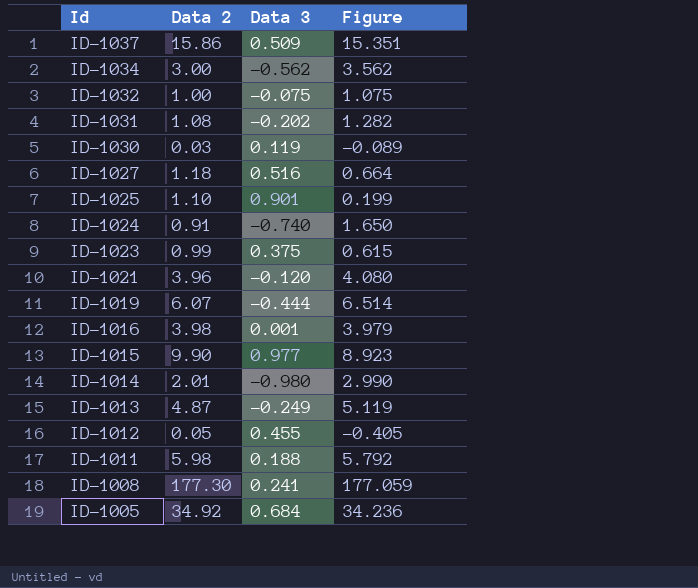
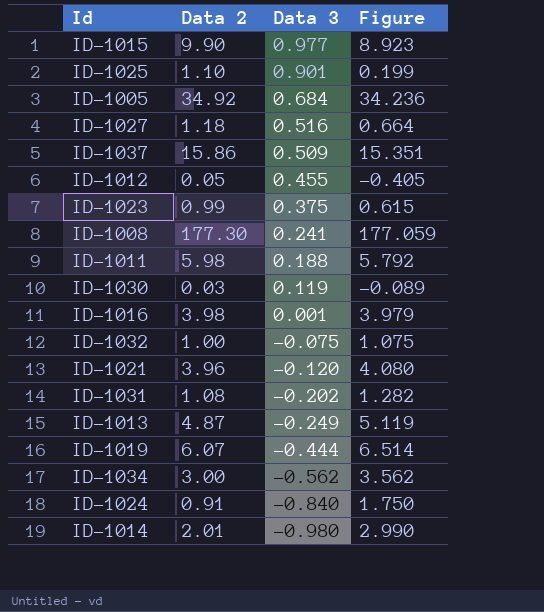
row order: Id descending -> Data 3 descending
ID-1024 | Data 3: -0.740 -> -0.840
ID-1024 | Figure: 1.650 -> 1.750

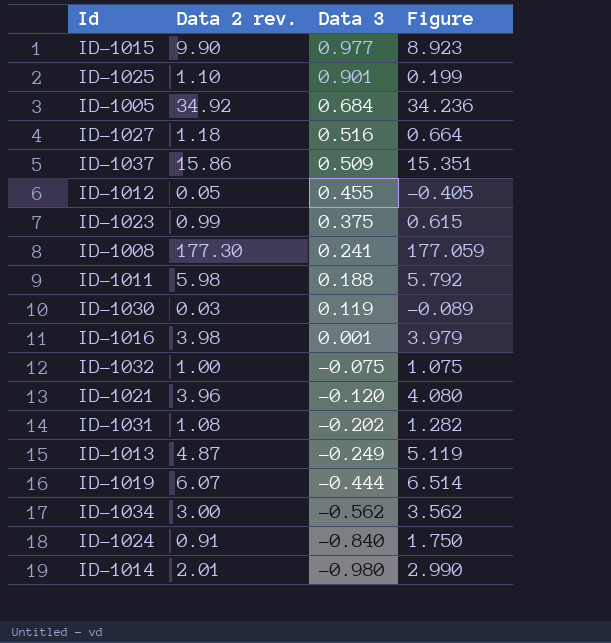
column name: Data 2 -> Data 2 rev.

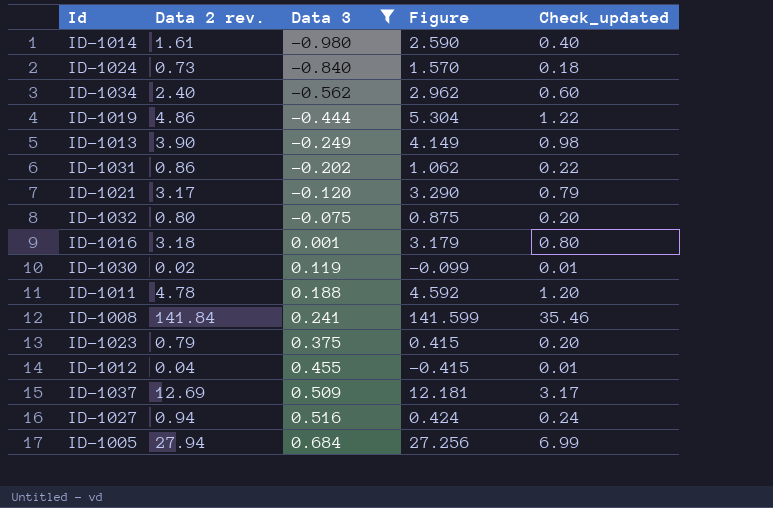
filter: none -> Data 3 <= 0.684
row order: Data 3 descending -> Data 3 ascending
column Check_updated | formula: none -> [Data 2 rev.] * 0.25
ID-1014 | Data 2 rev.: 2.01 -> 1.61
ID-1014 | Figure: 2.990 -> 2.590
ID-1024 | Data 2 rev.: 0.91 -> 0.73
ID-1024 | Figure: 1.750 -> 1.570
ID-1034 | Data 2 rev.: 3.00 -> 2.40
ID-1034 | Figure: 3.562 -> 2.962
ID-1019 | Data 2 rev.: 6.07 -> 4.86
ID-1019 | Figure: 6.514 -> 5.304
ID-1013 | Data 2 rev.: 4.87 -> 3.90
ID-1013 | Figure: 5.119 -> 4.149
ID-1031 | Data 2 rev.: 1.08 -> 0.86
ID-1031 | Figure: 1.282 -> 1.062
ID-1021 | Data 2 rev.: 3.96 -> 3.17
ID-1021 | Figure: 4.080 -> 3.290
ID-1032 | Data 2 rev.: 1.00 -> 0.80
ID-1032 | Figure: 1.075 -> 0.875
ID-1016 | Data 2 rev.: 3.98 -> 3.18
ID-1016 | Figure: 3.979 -> 3.179
ID-1030 | Data 2 rev.: 0.03 -> 0.02
ID-1030 | Figure: -0.089 -> -0.099
ID-1011 | Data 2 rev.: 5.98 -> 4.78
ID-1011 | Figure: 5.792 -> 4.592
ID-1008 | Data 2 rev.: 177.30 -> 141.84
ID-1008 | Figure: 177.059 -> 141.599
ID-1023 | Data 2 rev.: 0.99 -> 0.79
ID-1023 | Figure: 0.615 -> 0.415
ID-1012 | Data 2 rev.: 0.05 -> 0.04
ID-1012 | Figure: -0.405 -> -0.415
ID-1037 | Data 2 rev.: 15.86 -> 12.69
ID-1037 | Figure: 15.351 -> 12.181
ID-1027 | Data 2 rev.: 1.18 -> 0.94
ID-1027 | Figure: 0.664 -> 0.424
ID-1005 | Data 2 rev.: 34.92 -> 27.94
ID-1005 | Figure: 34.236 -> 27.256

